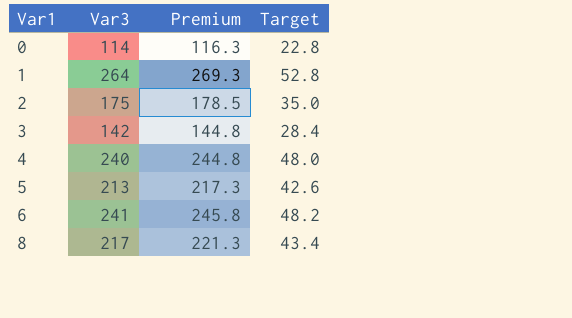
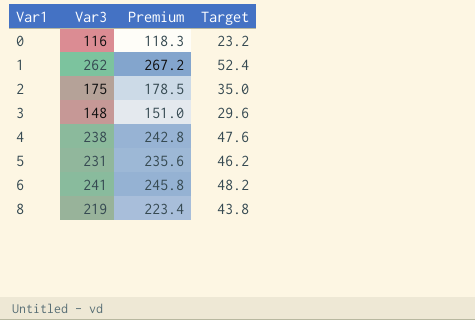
0 | Var3: 114 -> 116
0 | Premium: 116.3 -> 118.3
0 | Target: 22.8 -> 23.2
1 | Var3: 264 -> 262
1 | Premium: 269.3 -> 267.2
1 | Target: 52.8 -> 52.4
3 | Var3: 142 -> 148
3 | Premium: 144.8 -> 151.0
3 | Target: 28.4 -> 29.6
4 | Var3: 240 -> 238
4 | Premium: 244.8 -> 242.8
4 | Target: 48.0 -> 47.6
5 | Var3: 213 -> 231
5 | Premium: 217.3 -> 235.6
5 | Target: 42.6 -> 46.2
8 | Var3: 217 -> 219
8 | Premium: 221.3 -> 223.4
8 | Target: 43.4 -> 43.8

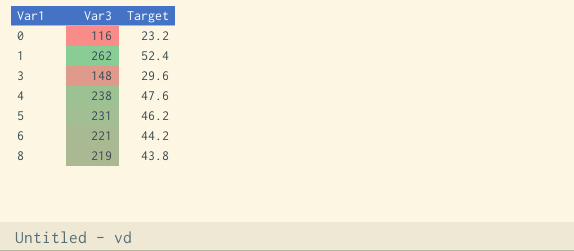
column Premium | formula: [Var3] * 1.02 -> none
row 2: 175 | 178.5 | 35.0 -> none
6 | Var3: 241 -> 221
6 | Target: 48.2 -> 44.2

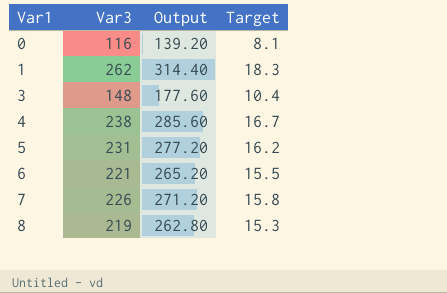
column Output | formula: none -> [Var3] * 1.2
column Target | formula: [Var3] * 0.2 -> [Var3] * 0.07
row 7: none -> 226 | 271.20 | 15.8

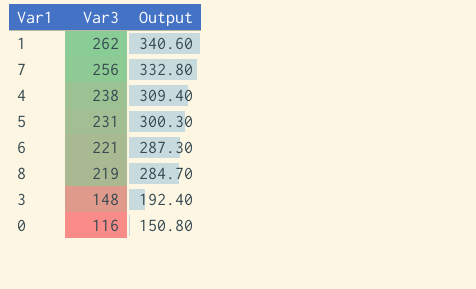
row order: Var1 ascending -> Var3 descending
column Target | formula: [Var3] * 0.07 -> none
column Output | formula: [Var3] * 1.2 -> [Var3] * 1.3
7 | Var3: 226 -> 256

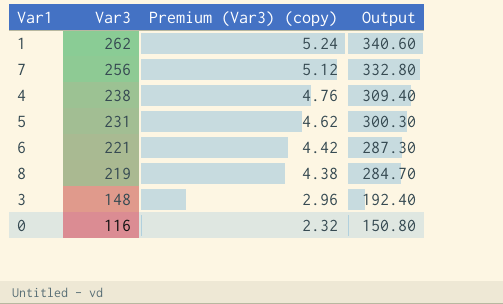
column Premium (Var3) (copy) | formula: none -> [Var3] * 0.02

